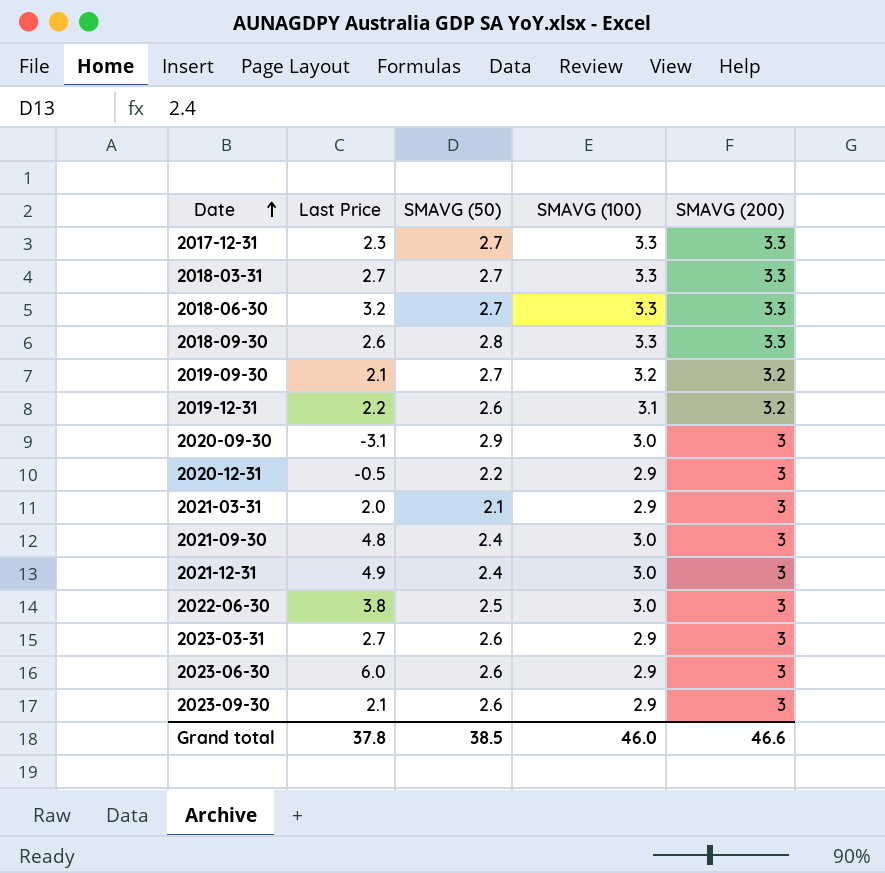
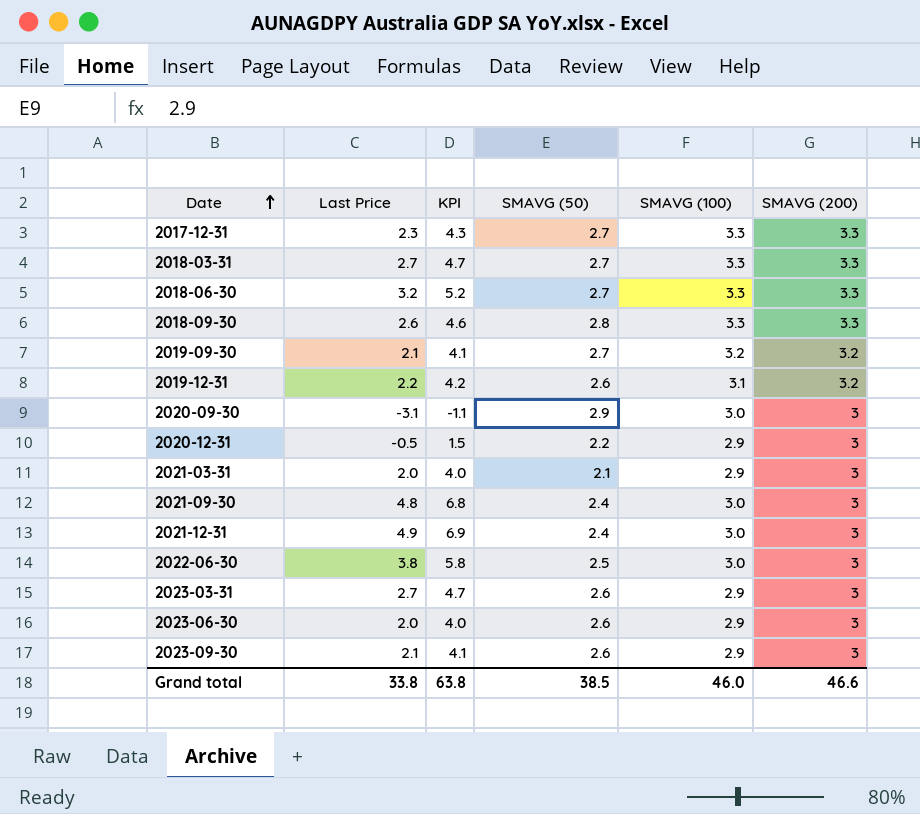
column KPI | formula: none -> [Last Price] + 2
2023-06-30 | Last Price: 6.0 -> 2.0
Grand total | Last Price: 37.8 -> 33.8

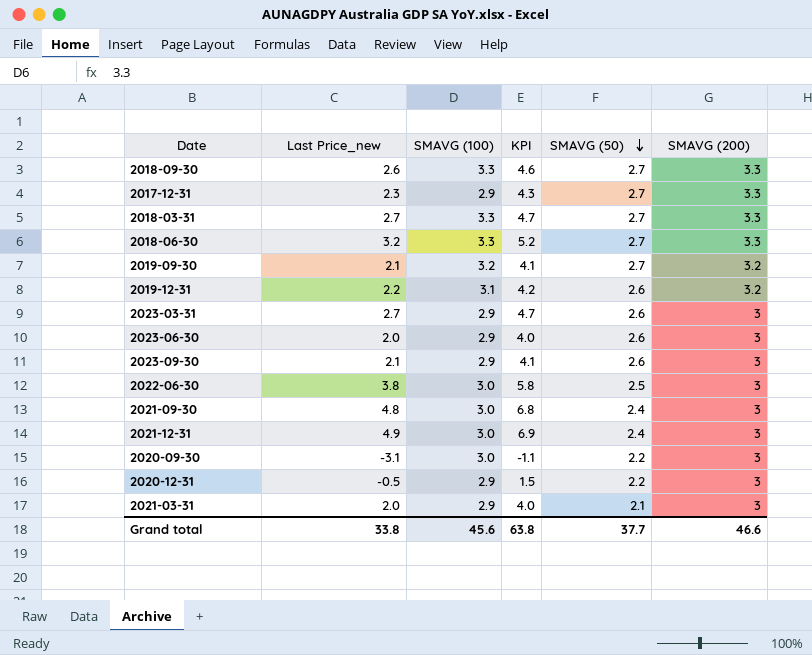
row order: Date ascending -> SMAVG (50) descending
column name: Last Price -> Last Price_new
column SMAVG (100) | position: 5 -> 3
2018-09-30 | SMAVG (50): 2.8 -> 2.7
2017-12-31 | SMAVG (100): 3.3 -> 2.9
2020-09-30 | SMAVG (50): 2.9 -> 2.2
Grand total | SMAVG (100): 46.0 -> 45.6
Grand total | SMAVG (50): 38.5 -> 37.7

